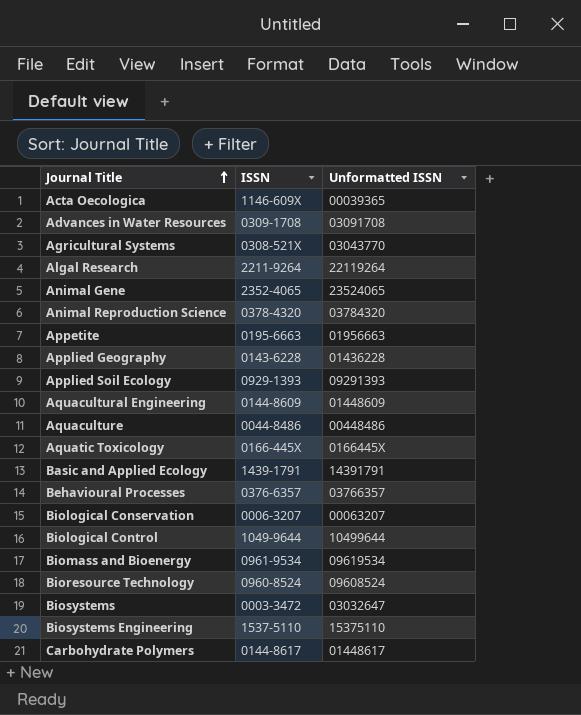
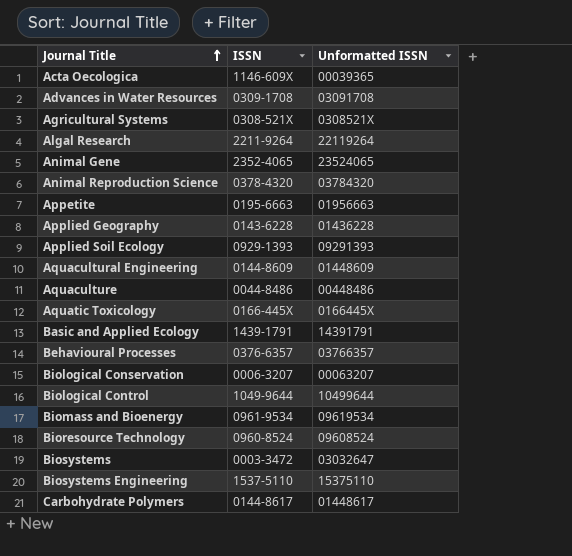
Agricultural Systems | Unformatted ISSN: 03043770 -> 0308521X

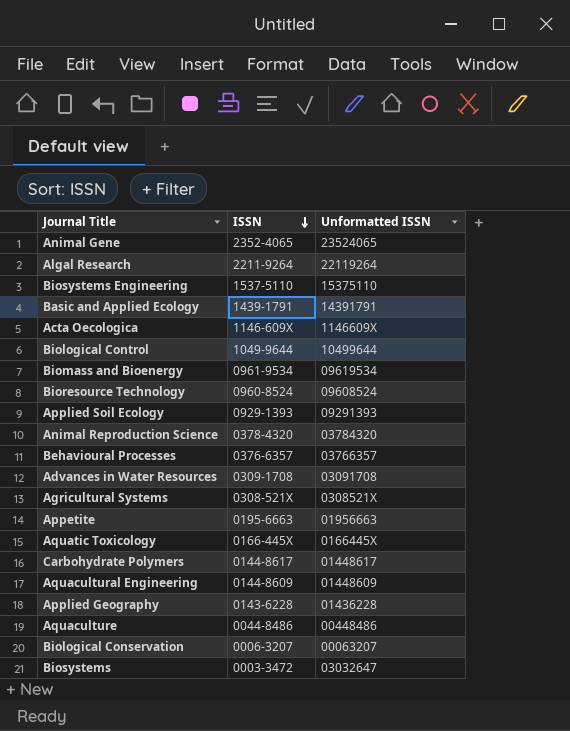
row order: Journal Title ascending -> ISSN descending
Acta Oecologica | Unformatted ISSN: 00039365 -> 1146609X

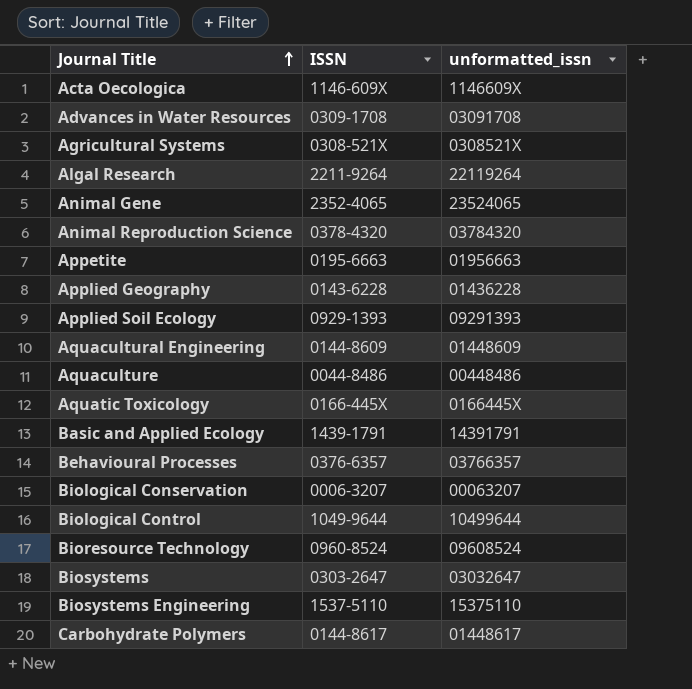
row order: ISSN descending -> Journal Title ascending
column name: Unformatted ISSN -> unformatted_issn
row Biomass and Bioenergy: 0961-9534 | 09619534 -> none
Biosystems | ISSN: 0003-3472 -> 0303-2647

